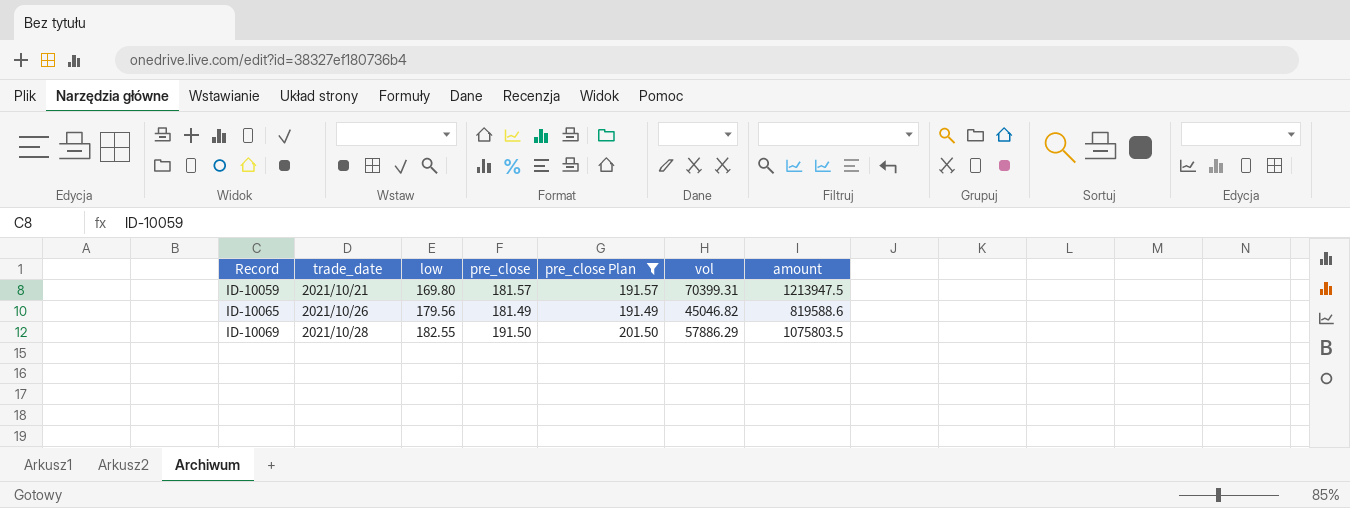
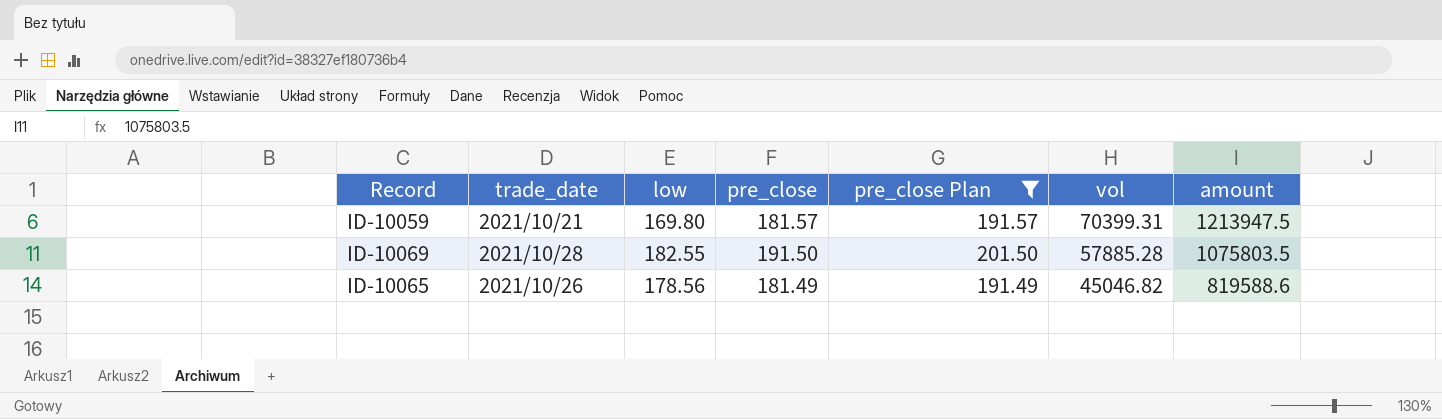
row order: Record ascending -> vol descending
ID-10069 | vol: 57886.29 -> 57885.28
ID-10065 | low: 179.56 -> 178.56

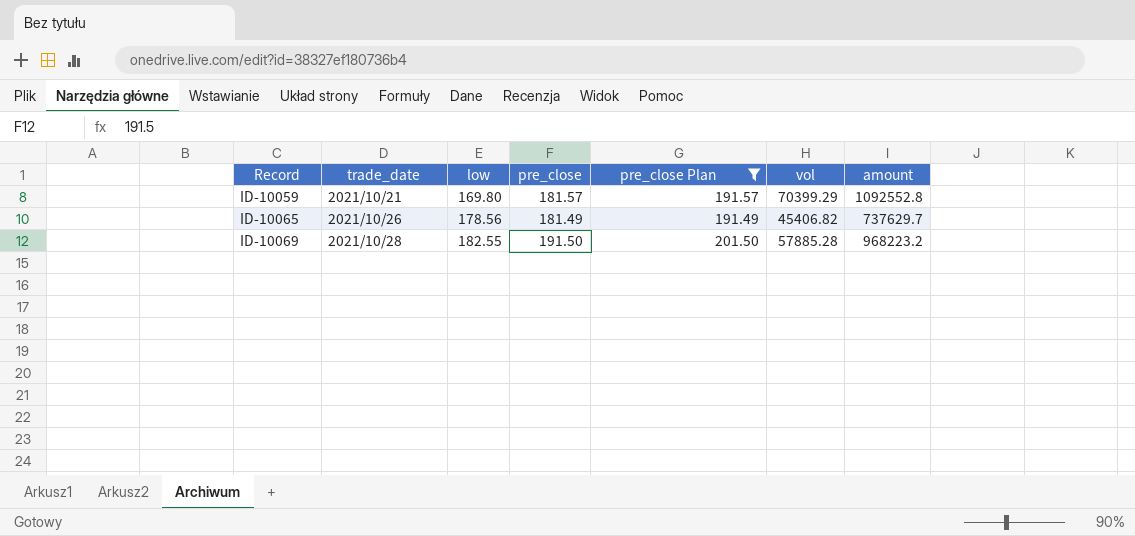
row order: vol descending -> Record ascending
ID-10059 | vol: 70399.31 -> 70399.29
ID-10059 | amount: 1213947.5 -> 1092552.8
ID-10065 | vol: 45046.82 -> 45406.82
ID-10065 | amount: 819588.6 -> 737629.7
ID-10069 | amount: 1075803.5 -> 968223.2

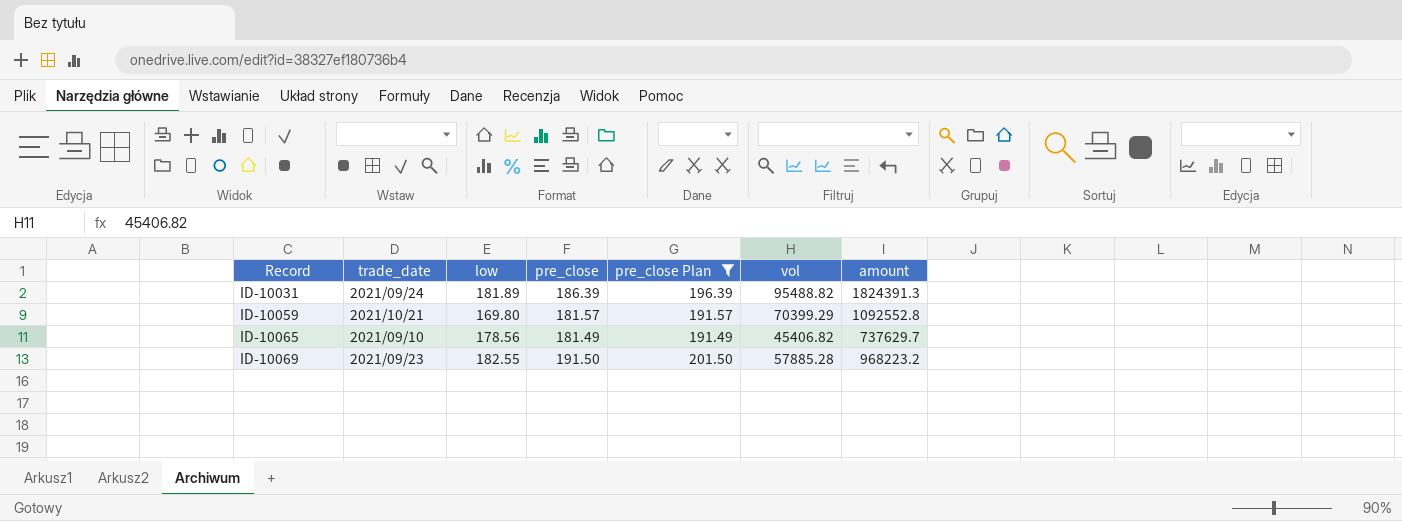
row ID-10031: none -> 2021/09/24 | 181.89 | 186.39 | 196.39 | 95488.82 | 1824391.3
ID-10065 | trade_date: 2021/10/26 -> 2021/09/10
ID-10069 | trade_date: 2021/10/28 -> 2021/09/23

